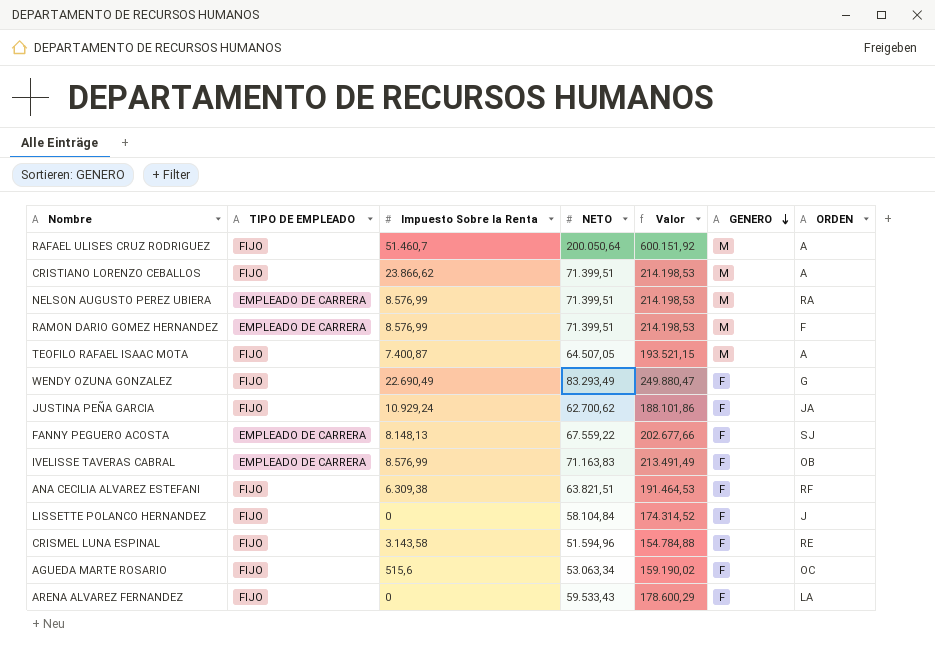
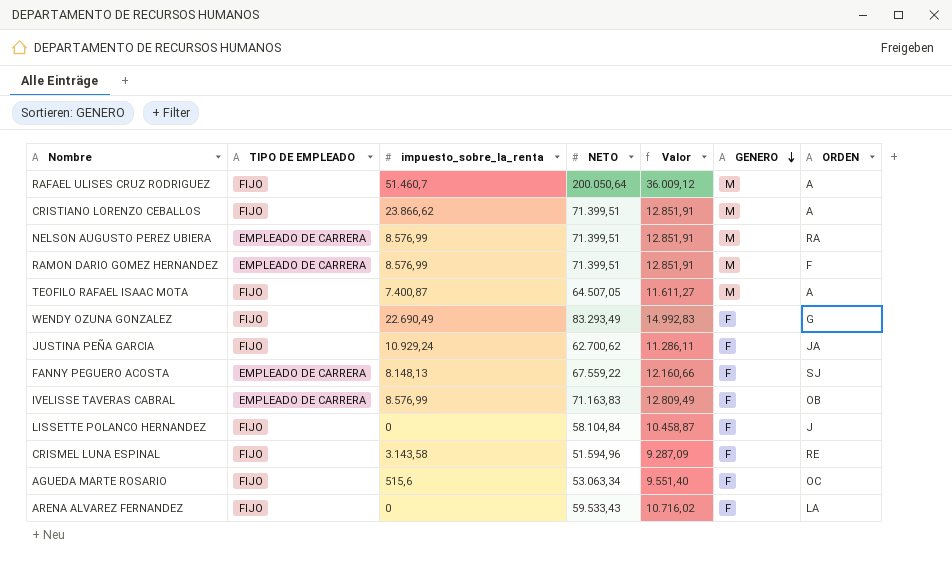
column name: Impuesto Sobre la Renta -> impuesto_sobre_la_renta
column Valor | formula: [NETO] * 3 -> [NETO] * 0,18
row ANA CECILIA ALVAREZ ESTEFANI: FIJO | 6.309,38 | 63.821,51 | 191.464,53 | F | RF -> none

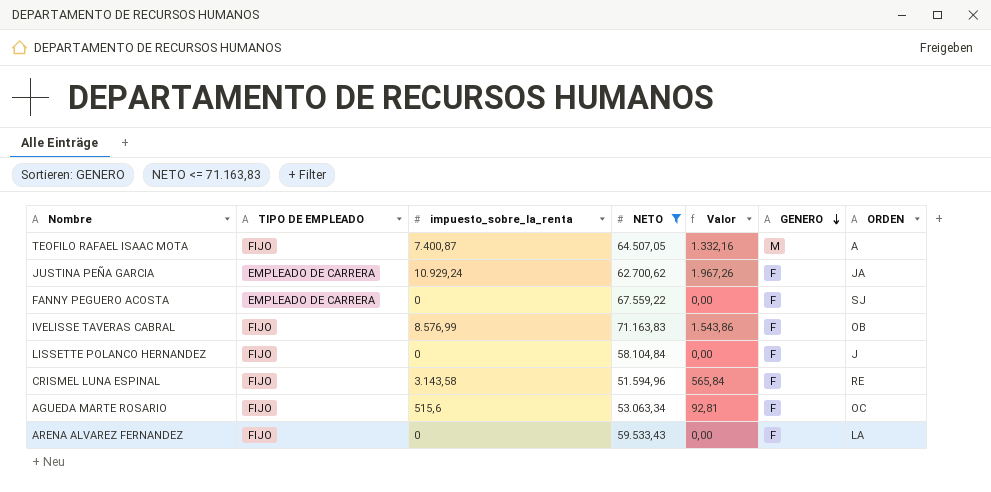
filter: none -> NETO <= 71.163,83
column Valor | formula: [NETO] * 0,18 -> [impuesto_sobre_la_renta] * 0,18
JUSTINA PEÑA GARCIA | TIPO DE EMPLEADO: FIJO -> EMPLEADO DE CARRERA
FANNY PEGUERO ACOSTA | impuesto_sobre_la_renta: 8.148,13 -> 0
IVELISSE TAVERAS CABRAL | TIPO DE EMPLEADO: EMPLEADO DE CARRERA -> FIJO

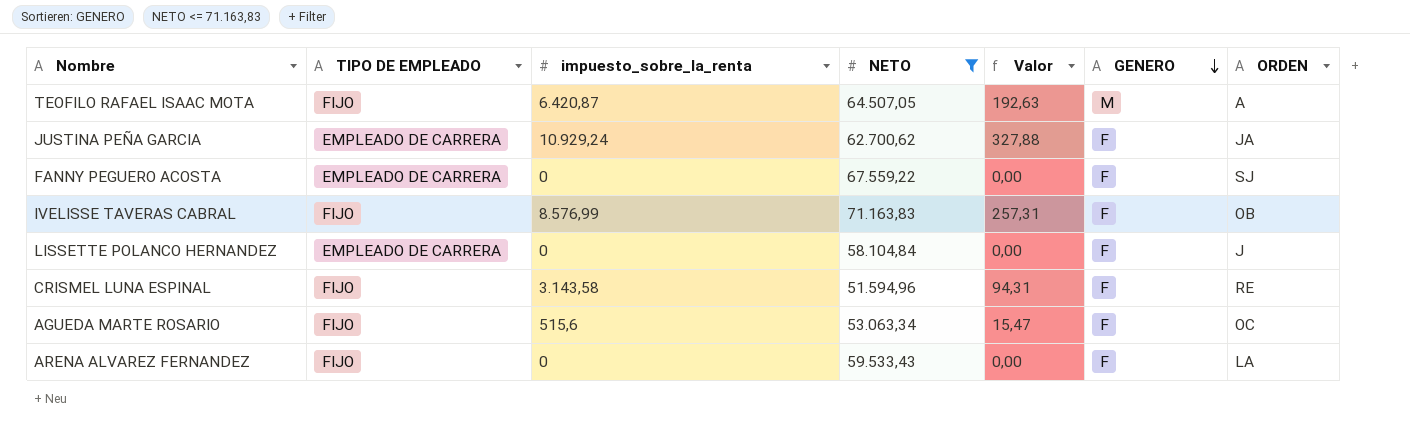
column Valor | formula: [impuesto_sobre_la_renta] * 0,18 -> [impuesto_sobre_la_renta] * 0,03
TEOFILO RAFAEL ISAAC MOTA | impuesto_sobre_la_renta: 7.400,87 -> 6.420,87
LISSETTE POLANCO HERNANDEZ | TIPO DE EMPLEADO: FIJO -> EMPLEADO DE CARRERA

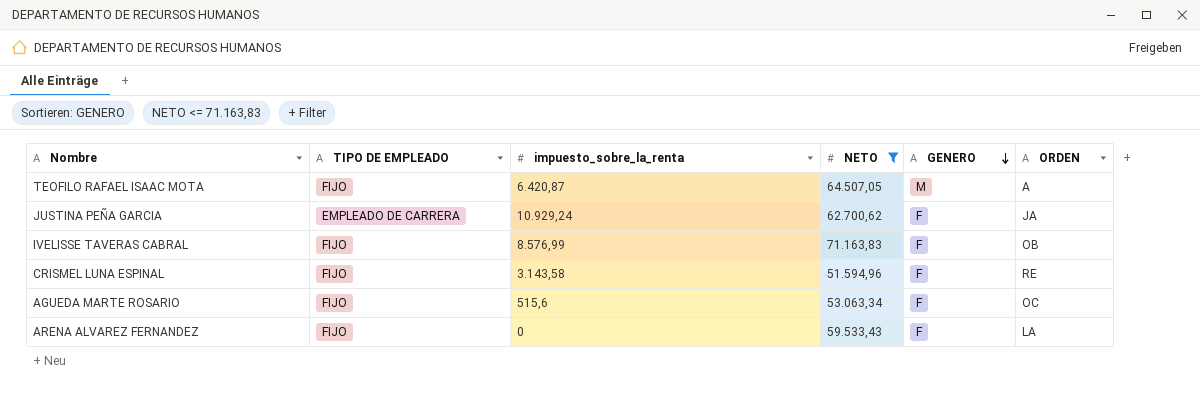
column Valor | formula: [impuesto_sobre_la_renta] * 0,03 -> none
row FANNY PEGUERO ACOSTA: EMPLEADO DE CARRERA | 0 | 67.559,22 | 0,00 | F | SJ -> none
row LISSETTE POLANCO HERNANDEZ: EMPLEADO DE CARRERA | 0 | 58.104,84 | 0,00 | F | J -> none

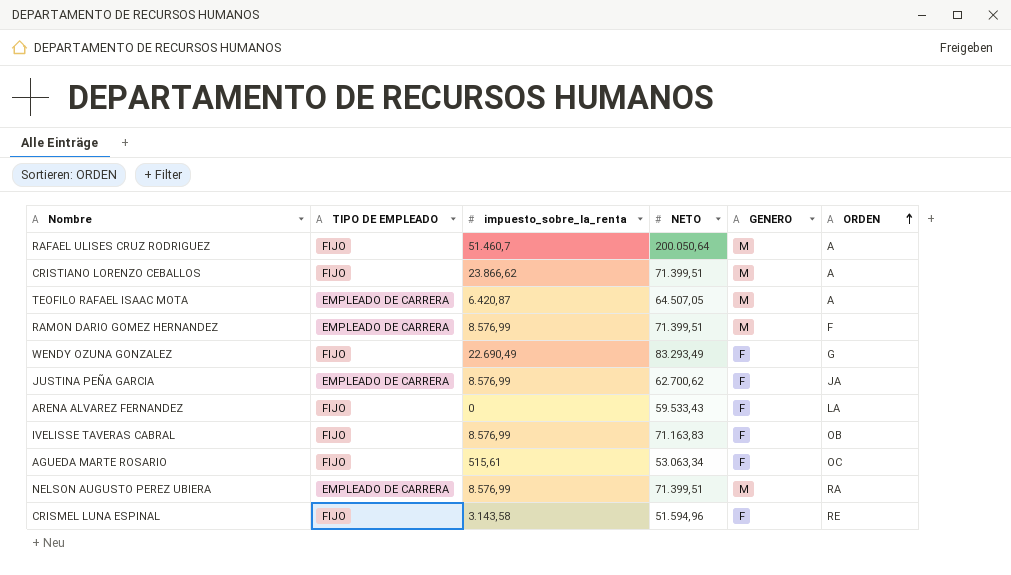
filter: NETO <= 71.163,83 -> none
row order: GENERO descending -> ORDEN ascending
TEOFILO RAFAEL ISAAC MOTA | TIPO DE EMPLEADO: FIJO -> EMPLEADO DE CARRERA
JUSTINA PEÑA GARCIA | impuesto_sobre_la_renta: 10.929,24 -> 8.576,99
AGUEDA MARTE ROSARIO | impuesto_sobre_la_renta: 515,6 -> 515,61

